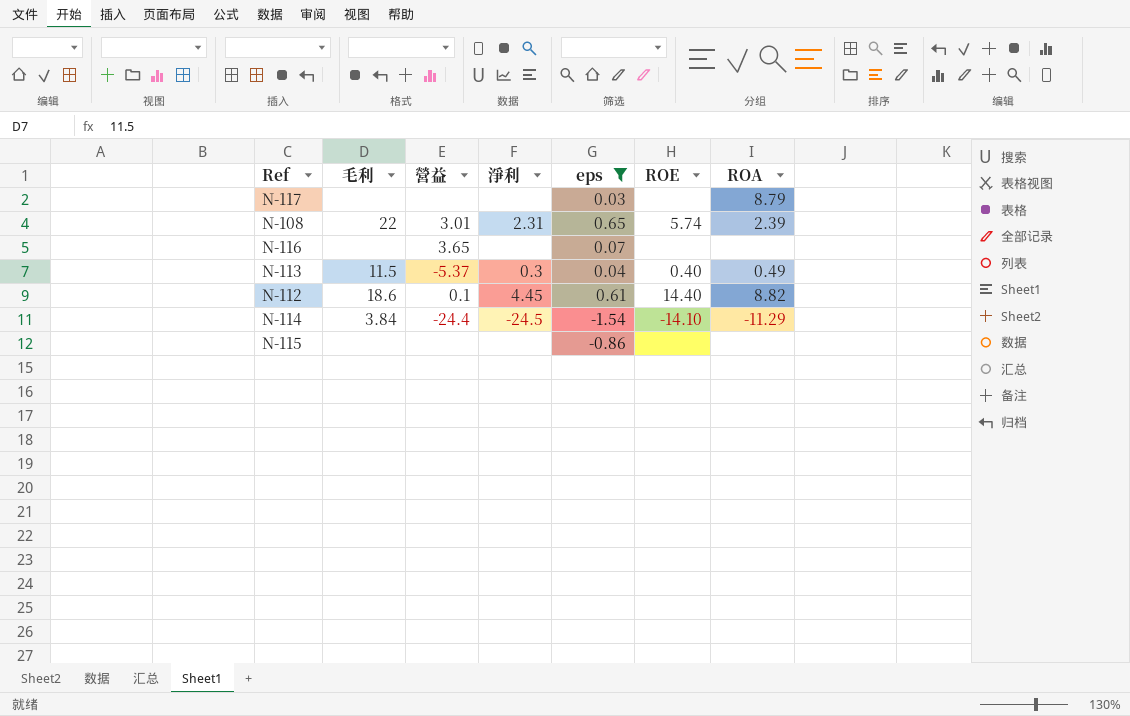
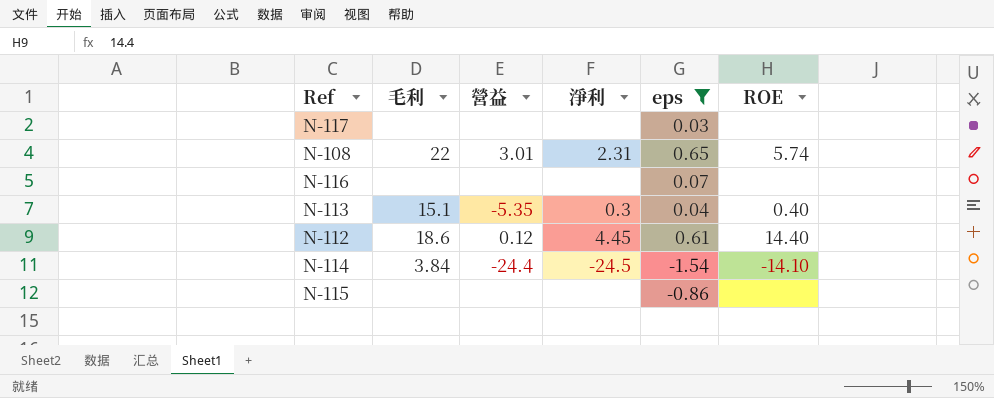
column ROA | position: 7 -> none
N-116 | 營益: 3.65 -> none
N-113 | 毛利: 11.5 -> 15.1
N-113 | 營益: -5.37 -> -5.35
N-112 | 營益: 0.1 -> 0.12

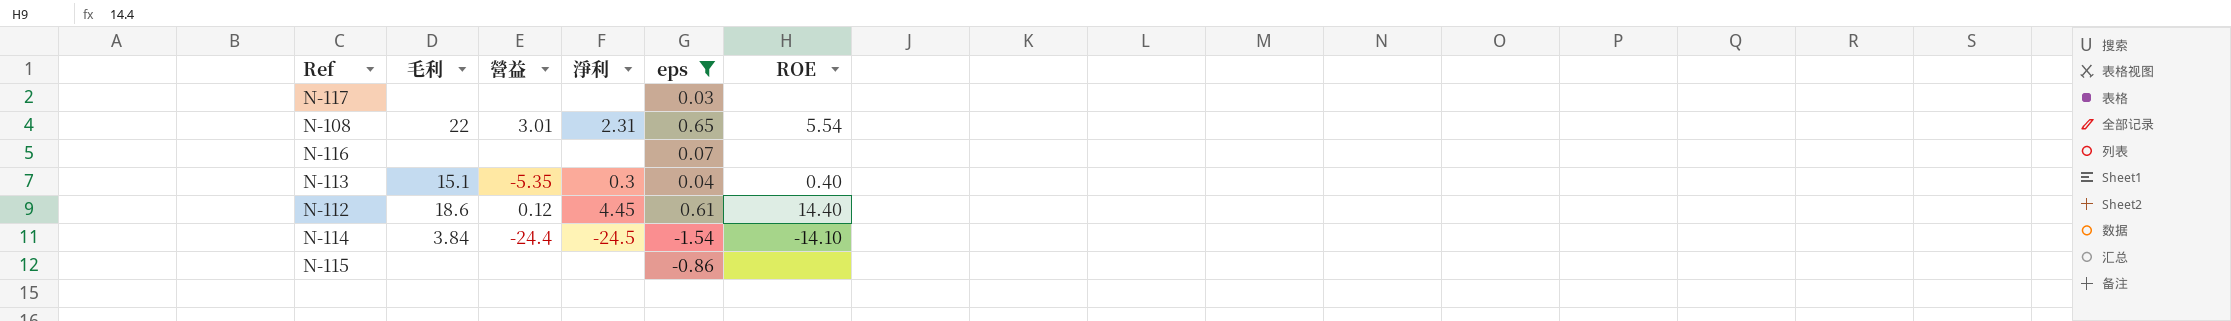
N-108 | ROE: 5.74 -> 5.54

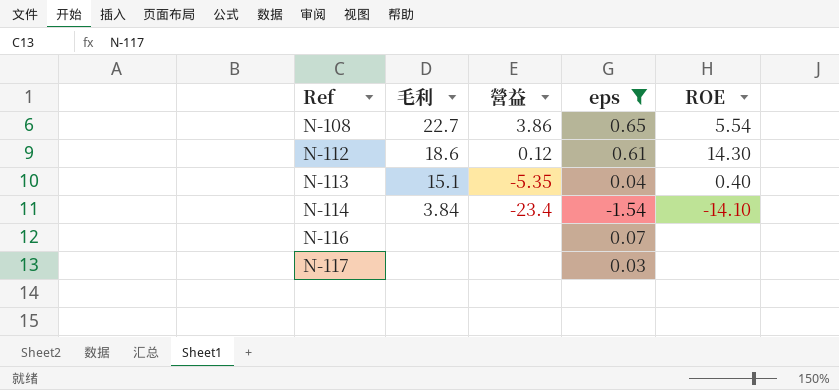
row order: none -> Ref ascending
column 淨利 | position: 4 -> none
row N-115: none | none | none | -0.86 | none -> none
N-108 | 毛利: 22 -> 22.7
N-108 | 營益: 3.01 -> 3.86
N-112 | ROE: 14.40 -> 14.30
N-114 | 營益: -24.4 -> -23.4

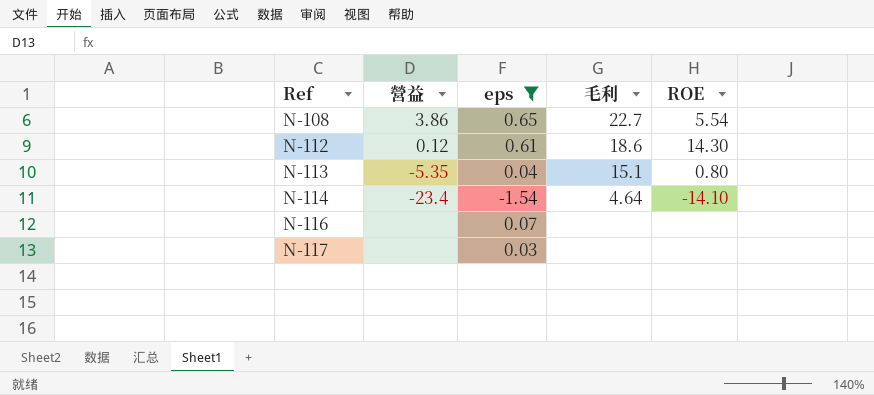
column 毛利 | position: 2 -> 4
N-113 | ROE: 0.40 -> 0.80
N-114 | 毛利: 3.84 -> 4.64

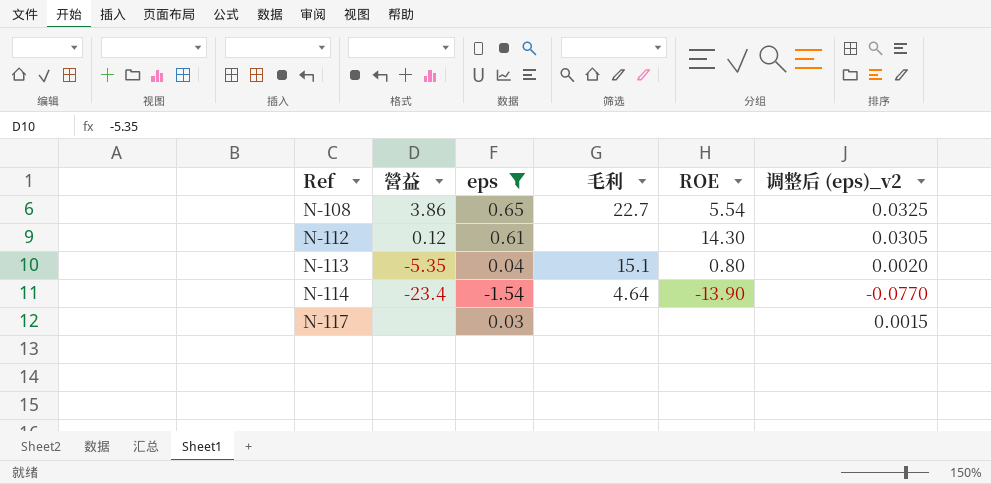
column 调整后 (eps)_v2 | formula: none -> [eps] * 0.05
row N-116: none | 0.07 | none | none -> none
N-112 | 毛利: 18.6 -> none
N-114 | ROE: -14.10 -> -13.90

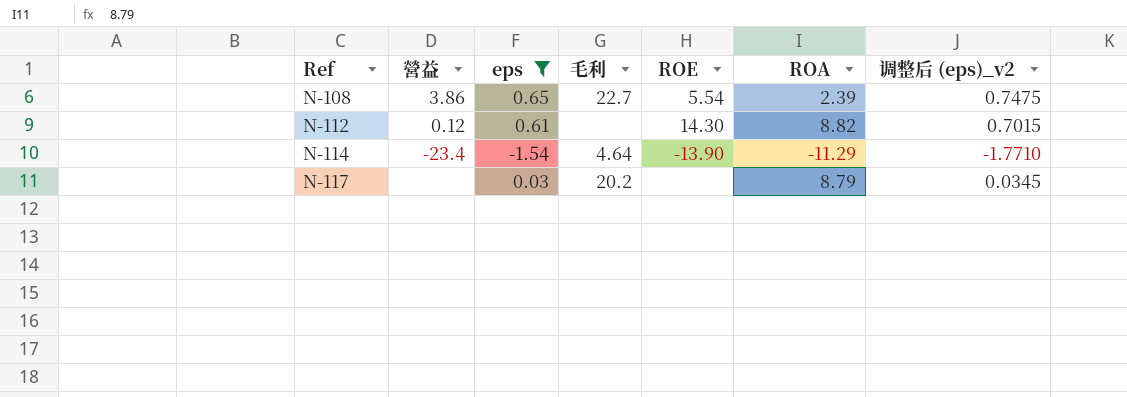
column ROA | position: none -> 6
column 调整后 (eps)_v2 | formula: [eps] * 0.05 -> [eps] * 1.15
row N-113: -5.35 | 0.04 | 15.1 | 0.80 | 0.0020 -> none
N-117 | 毛利: none -> 20.2

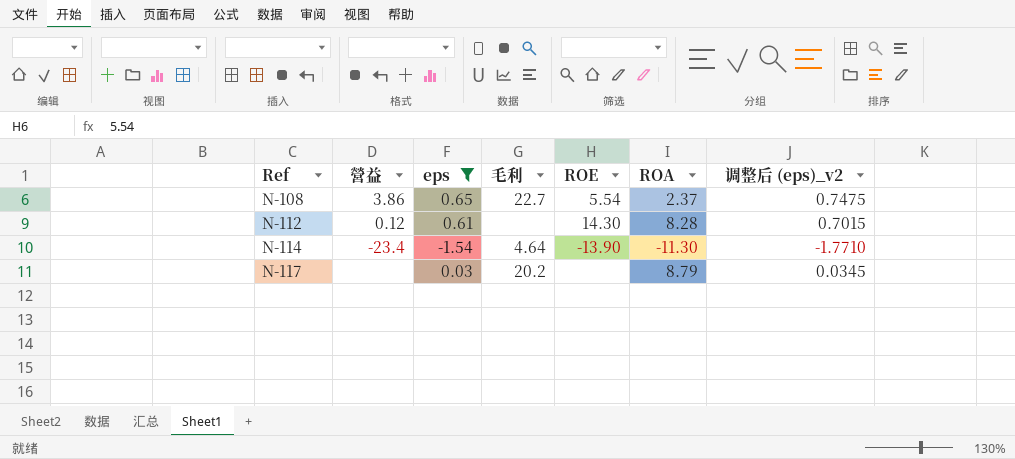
N-108 | ROA: 2.39 -> 2.37
N-112 | ROA: 8.82 -> 8.28
N-114 | ROA: -11.29 -> -11.30

